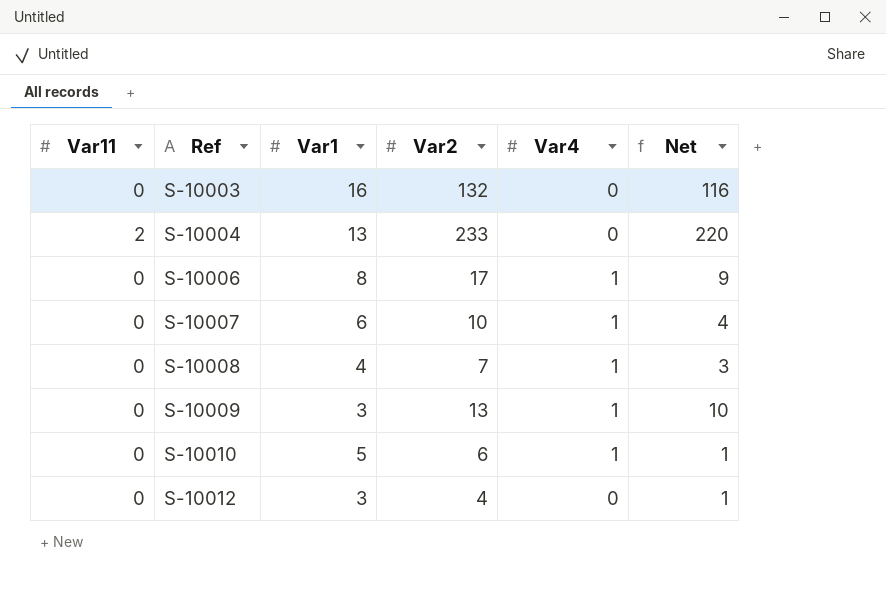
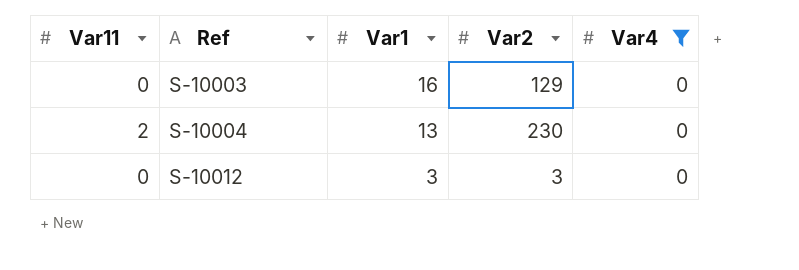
filter: none -> Var4 = 0
column Net | formula: [Var2] - [Var1] -> none
S-10003 | Var2: 132 -> 129
S-10004 | Var2: 233 -> 230
S-10012 | Var2: 4 -> 3

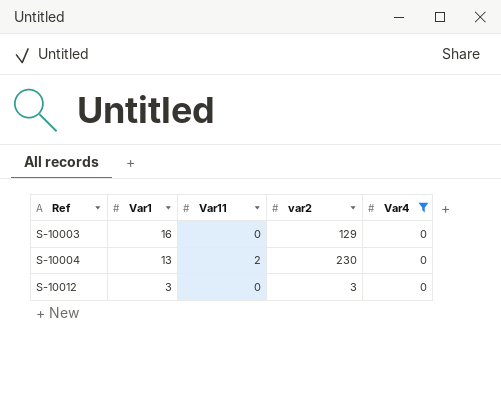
column Var11 | position: 1 -> 3
column name: Var2 -> var2

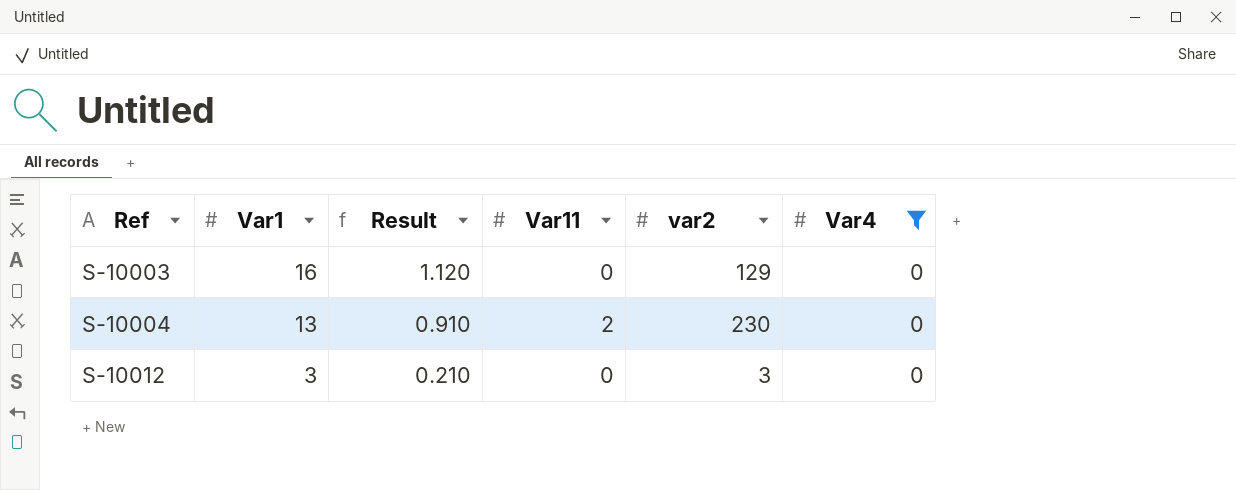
column Result | formula: none -> [Var1] * 0.07

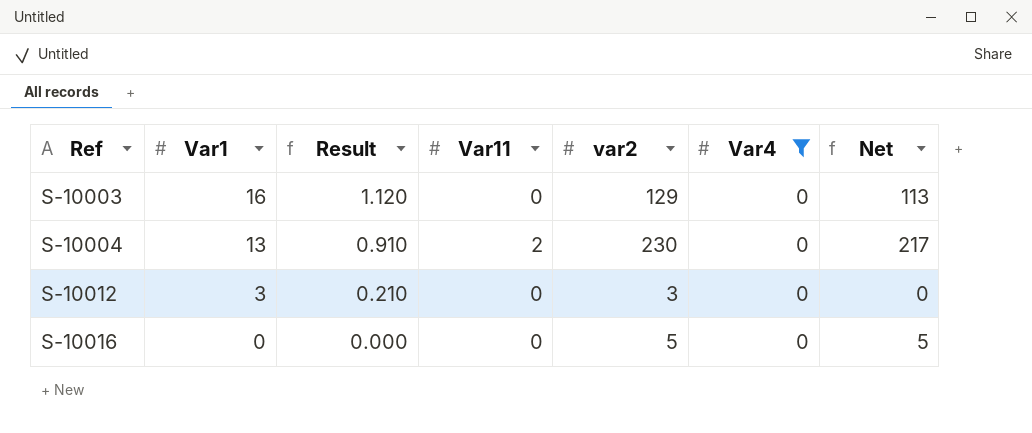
column Net | formula: none -> [var2] - [Var1]
row S-10016: none -> 0 | 0.000 | 0 | 5 | 0 | 5

